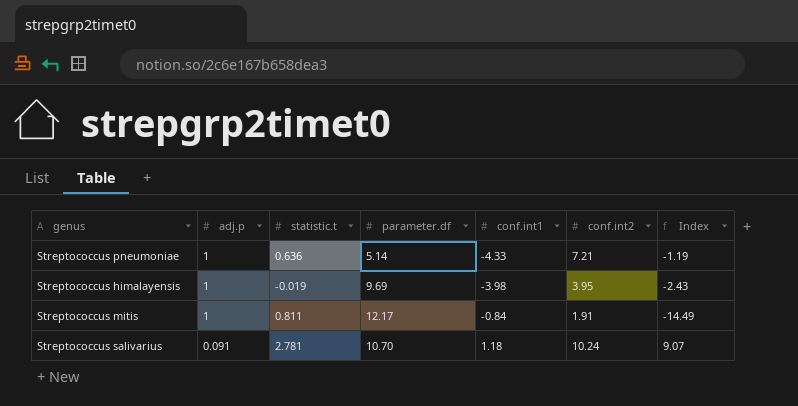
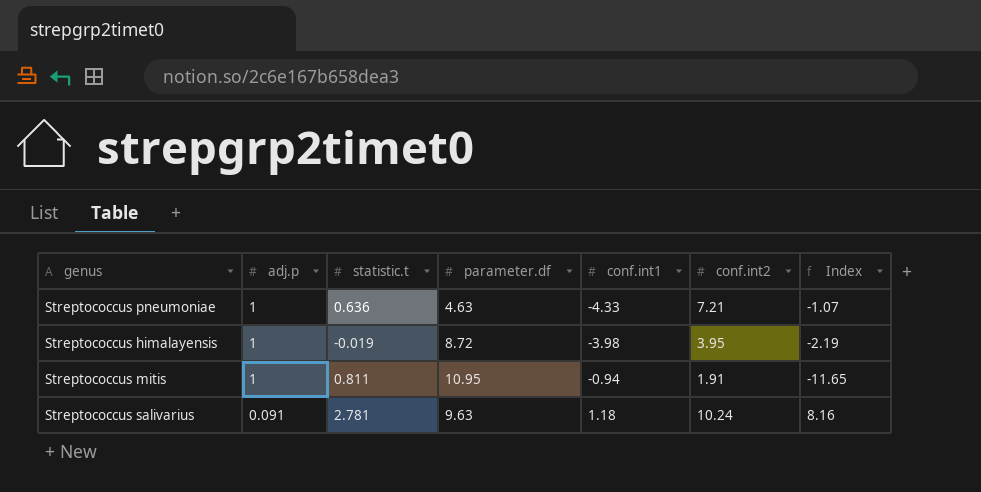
Streptococcus pneumoniae | parameter.df: 5.14 -> 4.63
Streptococcus pneumoniae | Index: -1.19 -> -1.07
Streptococcus himalayensis | parameter.df: 9.69 -> 8.72
Streptococcus himalayensis | Index: -2.43 -> -2.19
Streptococcus mitis | parameter.df: 12.17 -> 10.95
Streptococcus mitis | conf.int1: -0.84 -> -0.94
Streptococcus mitis | Index: -14.49 -> -11.65
Streptococcus salivarius | parameter.df: 10.70 -> 9.63
Streptococcus salivarius | Index: 9.07 -> 8.16

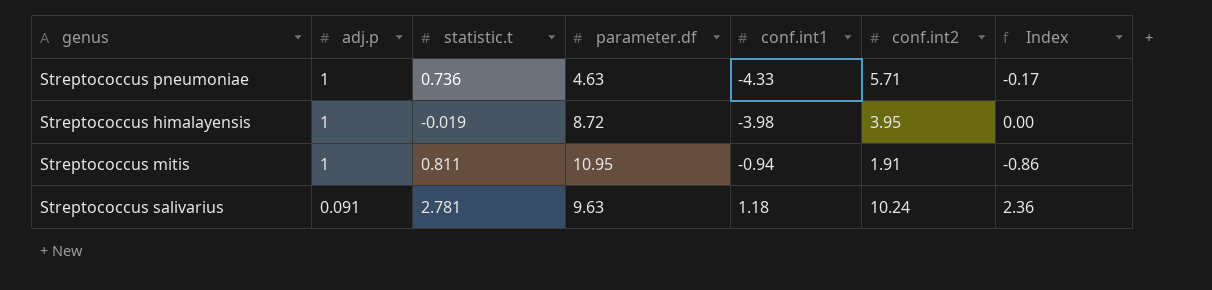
column Index | formula: [parameter.df] / [conf.int1] -> [statistic.t] / [conf.int1]
Streptococcus pneumoniae | statistic.t: 0.636 -> 0.736
Streptococcus pneumoniae | conf.int2: 7.21 -> 5.71

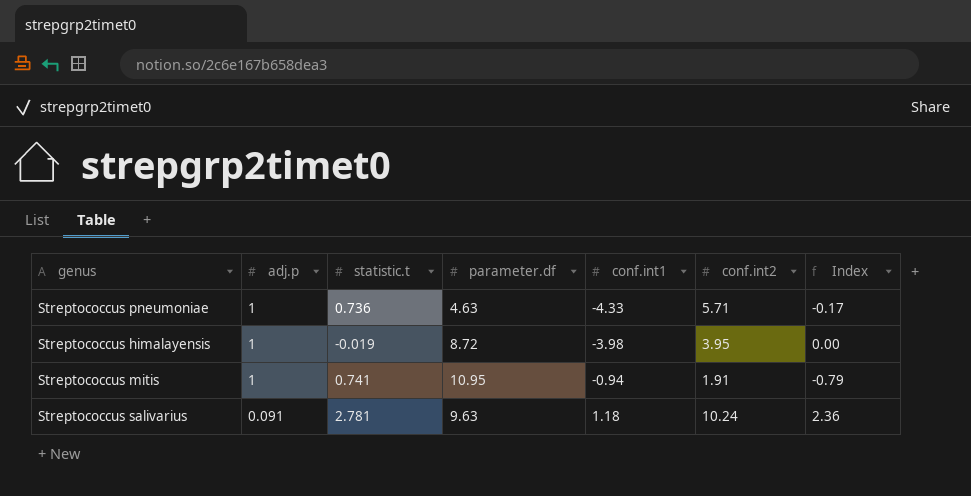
Streptococcus mitis | statistic.t: 0.811 -> 0.741
Streptococcus mitis | Index: -0.86 -> -0.79

